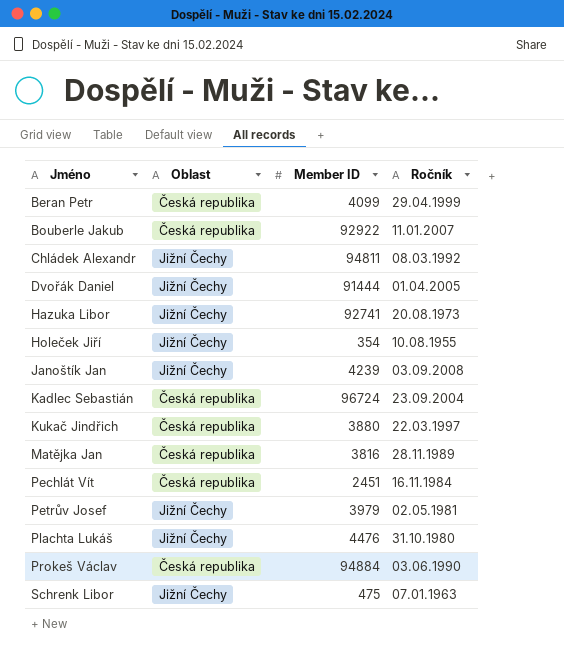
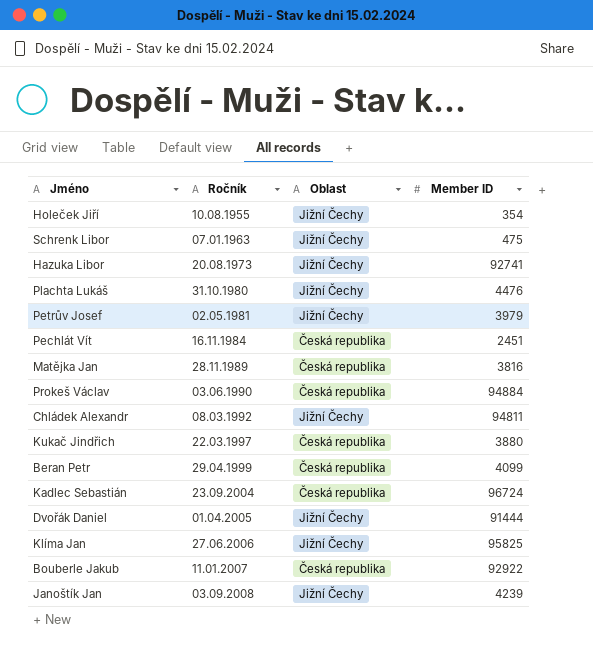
row order: Jméno ascending -> Ročník ascending
column Ročník | position: 4 -> 2
row Klíma Jan: none -> 27.06.2006 | Jižní Čechy | 95825

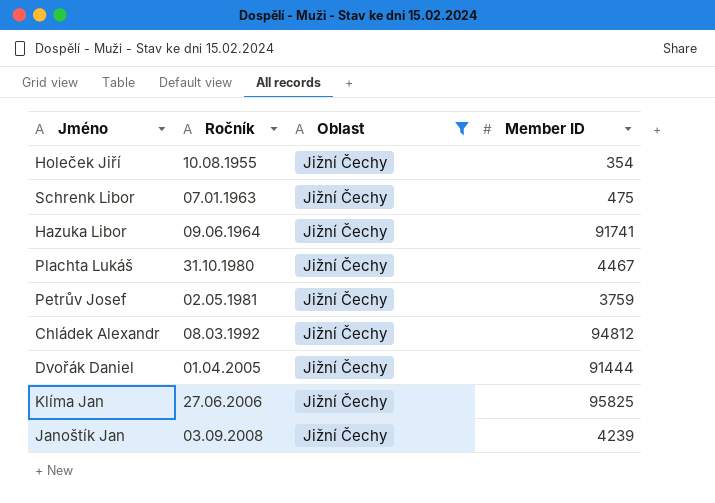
filter: none -> Oblast = Jižní Čechy
Hazuka Libor | Ročník: 20.08.1973 -> 09.06.1964
Hazuka Libor | Member ID: 92741 -> 91741
Plachta Lukáš | Member ID: 4476 -> 4467
Petrův Josef | Member ID: 3979 -> 3759
Chládek Alexandr | Member ID: 94811 -> 94812

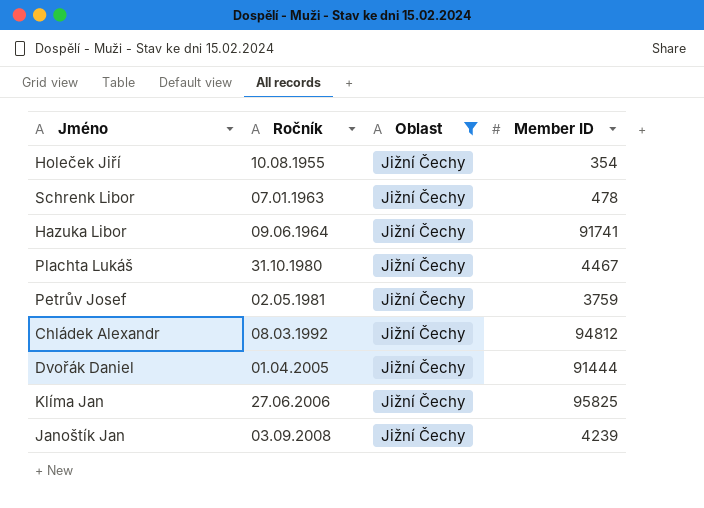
Schrenk Libor | Member ID: 475 -> 478

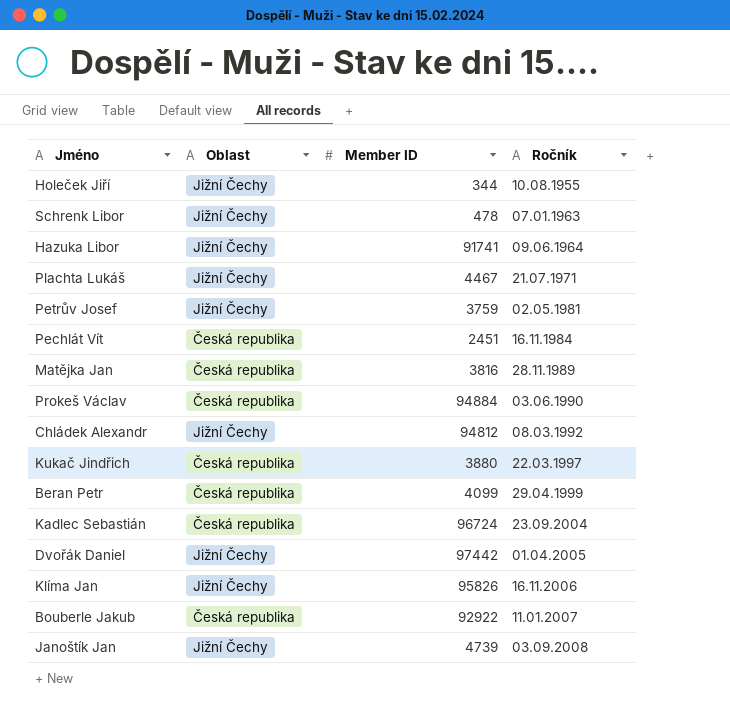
filter: Oblast = Jižní Čechy -> none
column Ročník | position: 2 -> 4
Holeček Jiří | Member ID: 354 -> 344
Plachta Lukáš | Ročník: 31.10.1980 -> 21.07.1971
Dvořák Daniel | Member ID: 91444 -> 97442
Klíma Jan | Member ID: 95825 -> 95826
Klíma Jan | Ročník: 27.06.2006 -> 16.11.2006
Janoštík Jan | Member ID: 4239 -> 4739

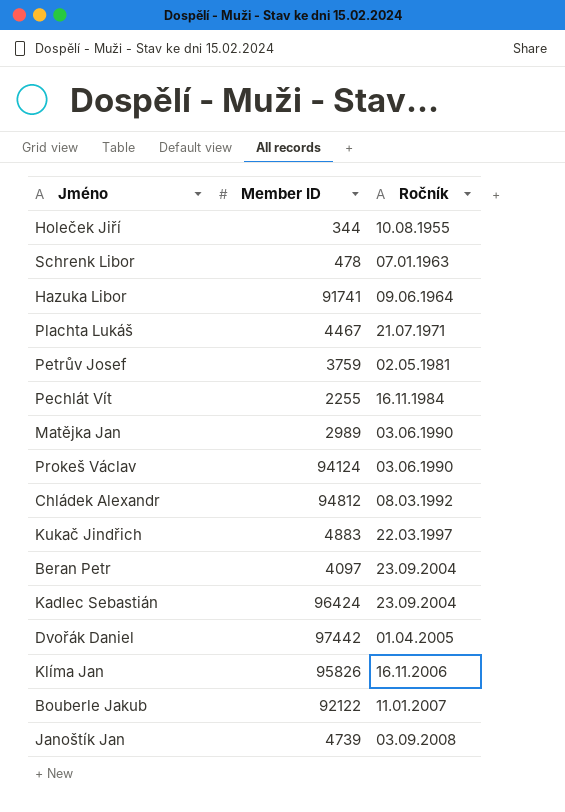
column Oblast | position: 2 -> none
Pechlát Vít | Member ID: 2451 -> 2255
Matějka Jan | Member ID: 3816 -> 2989
Matějka Jan | Ročník: 28.11.1989 -> 03.06.1990
Prokeš Václav | Member ID: 94884 -> 94124
Kukač Jindřich | Member ID: 3880 -> 4883
Beran Petr | Member ID: 4099 -> 4097
Beran Petr | Ročník: 29.04.1999 -> 23.09.2004
Kadlec Sebastián | Member ID: 96724 -> 96424
Bouberle Jakub | Member ID: 92922 -> 92122

